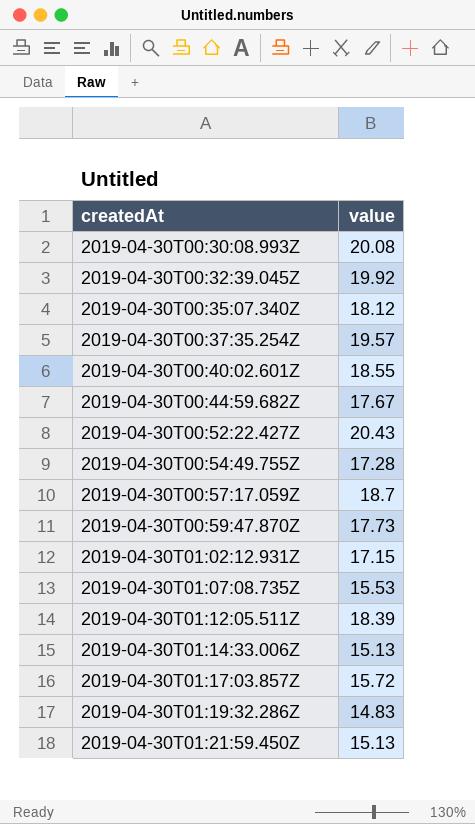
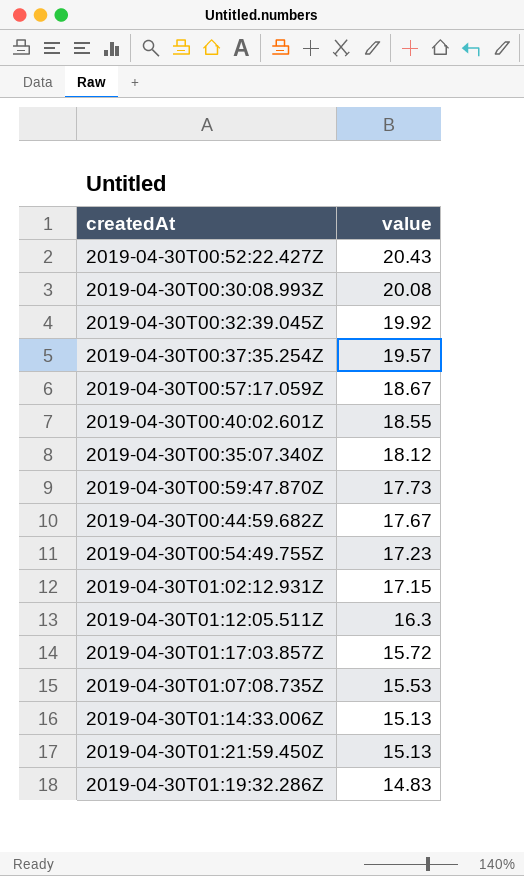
row order: createdAt ascending -> value descending
2019-04-30T00:57:17.059Z | value: 18.7 -> 18.67
2019-04-30T00:54:49.755Z | value: 17.28 -> 17.23
2019-04-30T01:12:05.511Z | value: 18.39 -> 16.3

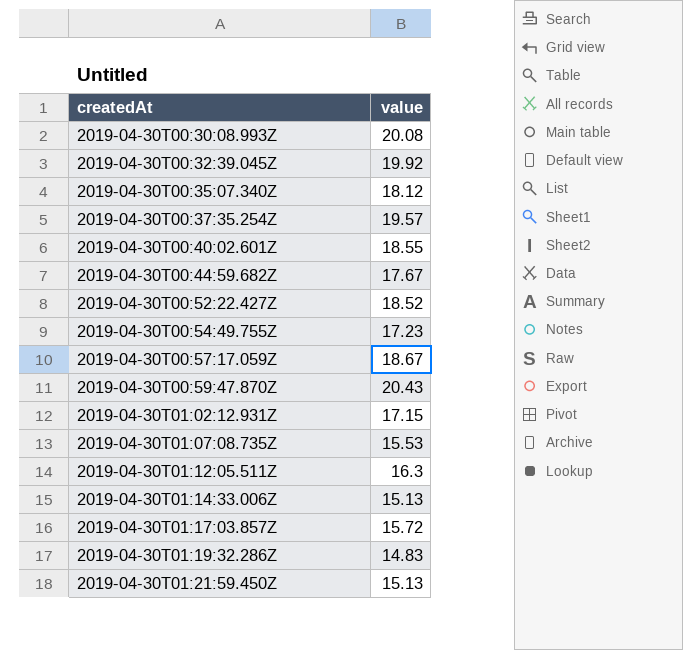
row order: value descending -> createdAt ascending
2019-04-30T00:52:22.427Z | value: 20.43 -> 18.52
2019-04-30T00:59:47.870Z | value: 17.73 -> 20.43

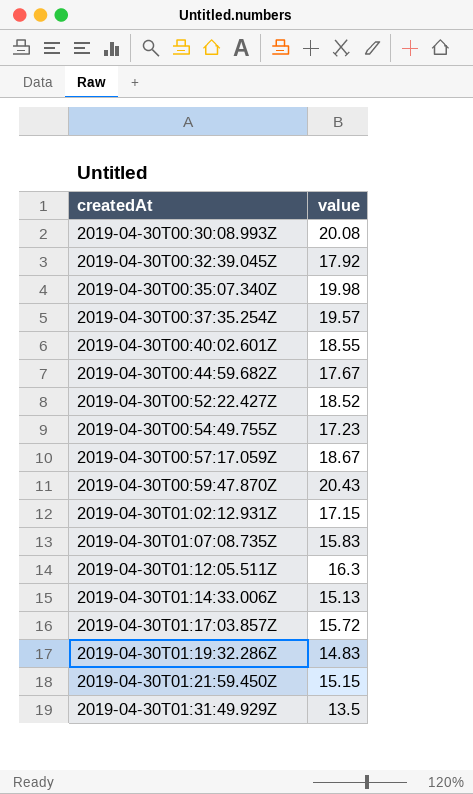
2019-04-30T00:32:39.045Z | value: 19.92 -> 17.92
2019-04-30T00:35:07.340Z | value: 18.12 -> 19.98
2019-04-30T01:07:08.735Z | value: 15.53 -> 15.83
2019-04-30T01:21:59.450Z | value: 15.13 -> 15.15
row 2019-04-30T01:31:49.929Z: none -> 13.5

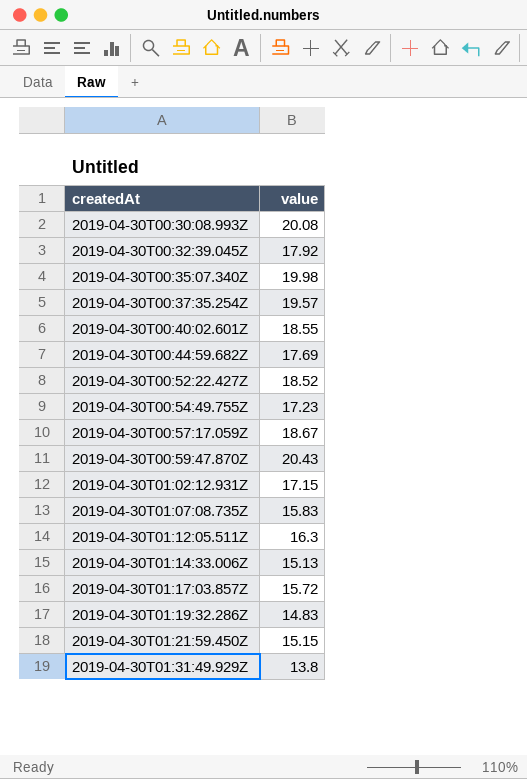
2019-04-30T00:44:59.682Z | value: 17.67 -> 17.69
2019-04-30T01:31:49.929Z | value: 13.5 -> 13.8

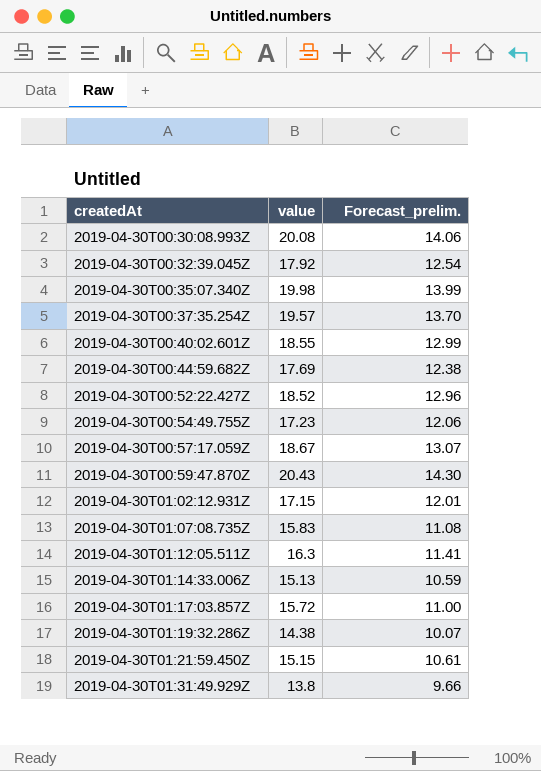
column Forecast_prelim. | formula: none -> [value] * 0.7
2019-04-30T01:19:32.286Z | value: 14.83 -> 14.38

